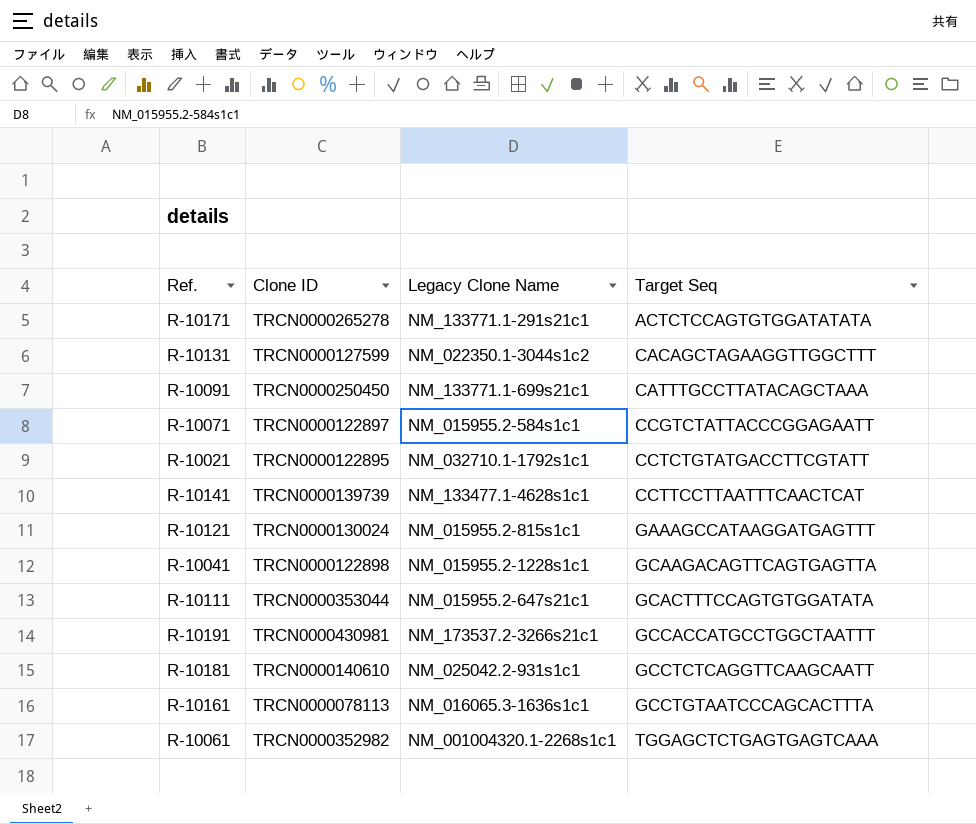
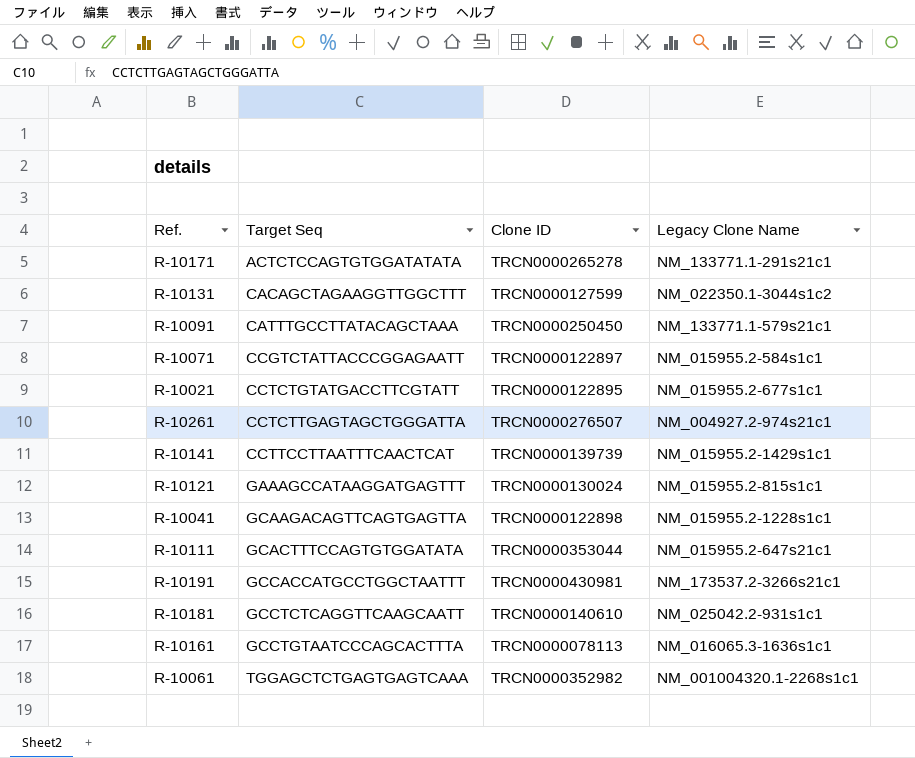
column Target Seq | position: 4 -> 2
R-10091 | Legacy Clone Name: NM_133771.1-699s21c1 -> NM_133771.1-579s21c1
R-10021 | Legacy Clone Name: NM_032710.1-1792s1c1 -> NM_015955.2-677s1c1
row R-10261: none -> CCTCTTGAGTAGCTGGGATTA | TRCN0000276507 | NM_004927.2-974s21c1
R-10141 | Legacy Clone Name: NM_133477.1-4628s1c1 -> NM_015955.2-1429s1c1

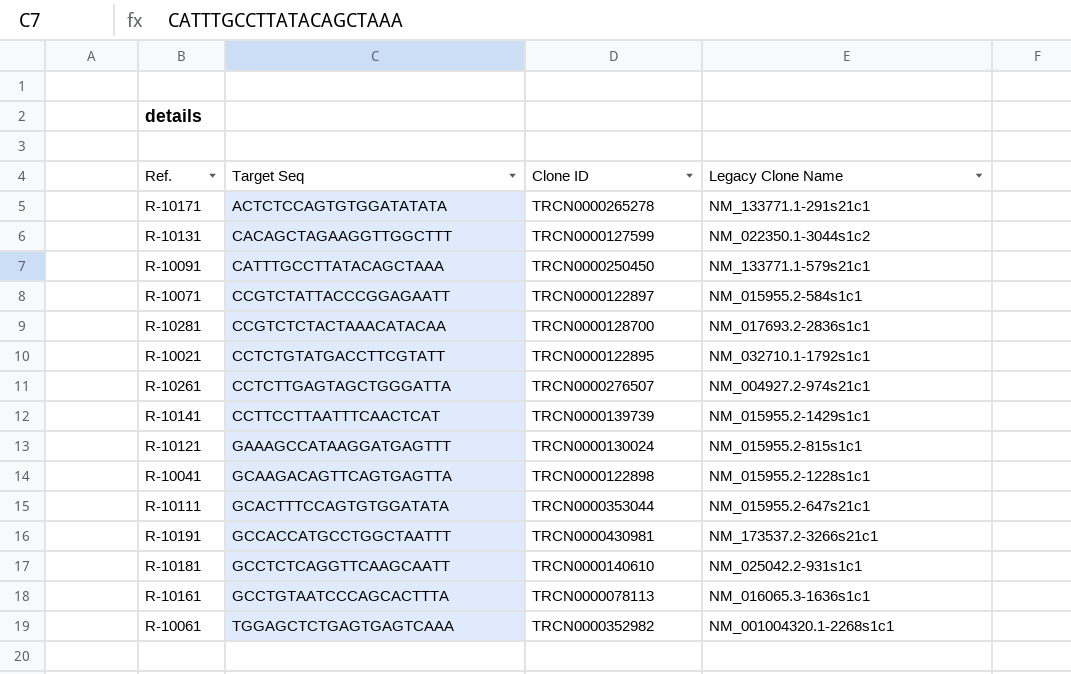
row R-10281: none -> CCGTCTCTACTAAACATACAA | TRCN0000128700 | NM_017693.2-2836s1c1
R-10021 | Legacy Clone Name: NM_015955.2-677s1c1 -> NM_032710.1-1792s1c1

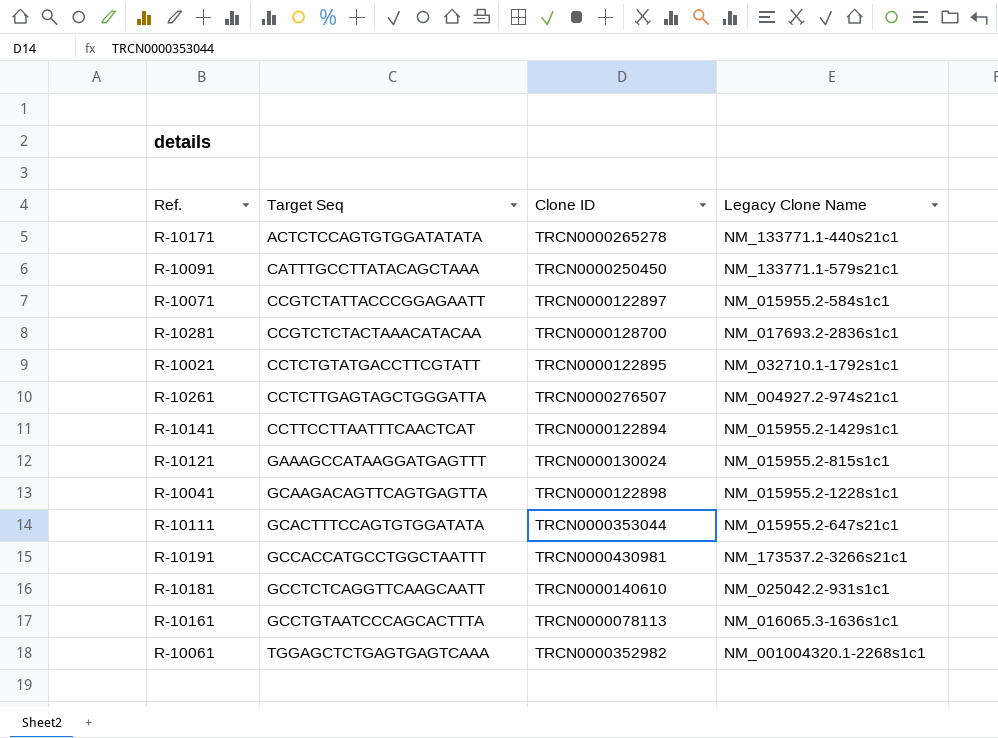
row R-10131: CACAGCTAGAAGGTTGGCTTT | TRCN0000127599 | NM_022350.1-3044s1c2 -> none
R-10171 | Legacy Clone Name: NM_133771.1-291s21c1 -> NM_133771.1-440s21c1
R-10141 | Clone ID: TRCN0000139739 -> TRCN0000122894

